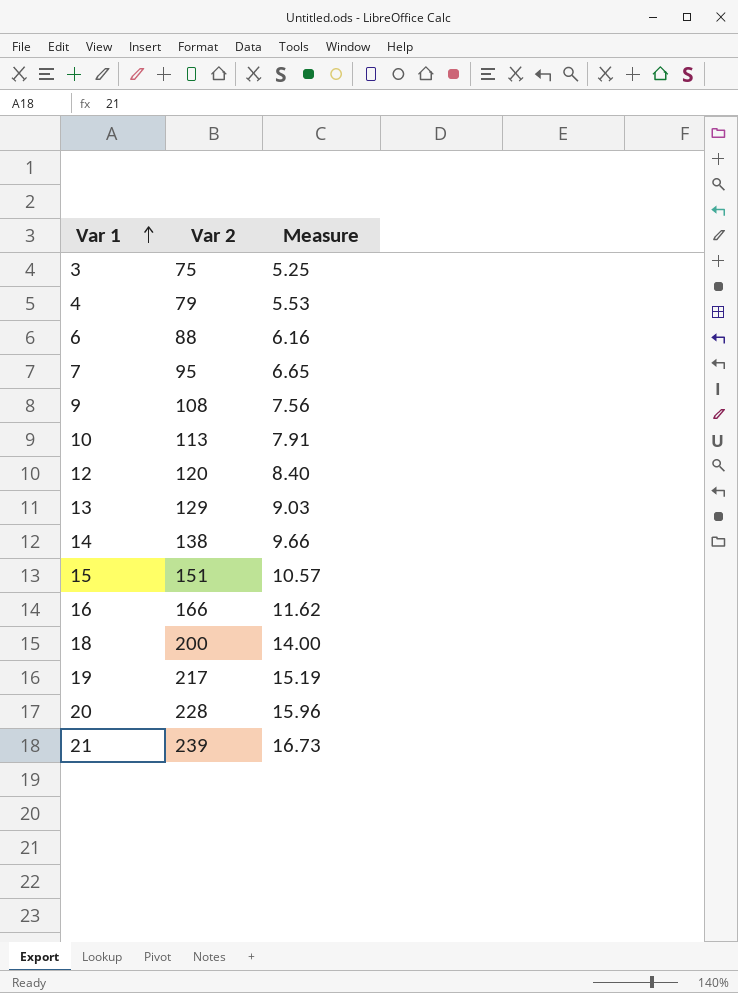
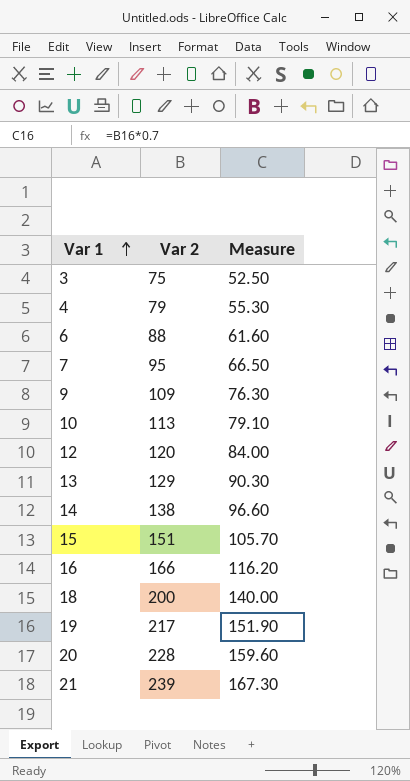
column Measure | formula: [Var 2] * 0.07 -> [Var 2] * 0.7
9 | Var 2: 108 -> 109

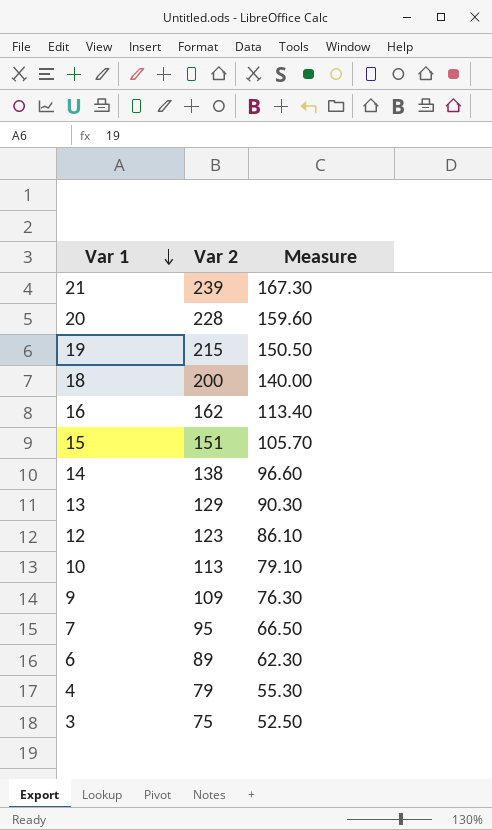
row order: Var 1 ascending -> Var 1 descending
19 | Var 2: 217 -> 215
19 | Measure: 151.90 -> 150.50
16 | Var 2: 166 -> 162
16 | Measure: 116.20 -> 113.40
12 | Var 2: 120 -> 123
12 | Measure: 84.00 -> 86.10
6 | Var 2: 88 -> 89
6 | Measure: 61.60 -> 62.30

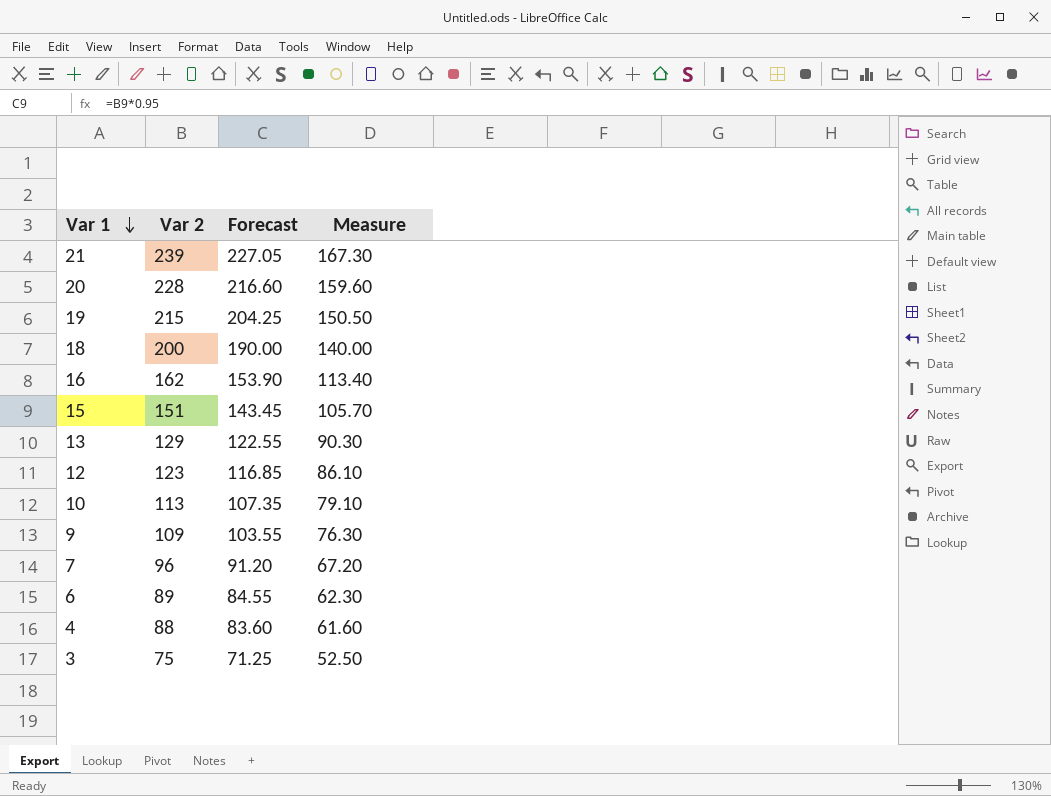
column Forecast | formula: none -> [Var 2] * 0.95
row 14: 138 | 96.60 -> none
7 | Var 2: 95 -> 96
7 | Measure: 66.50 -> 67.20
4 | Var 2: 79 -> 88
4 | Measure: 55.30 -> 61.60

